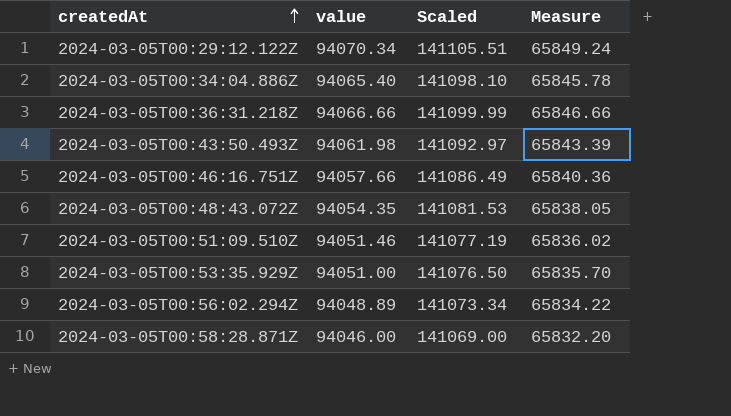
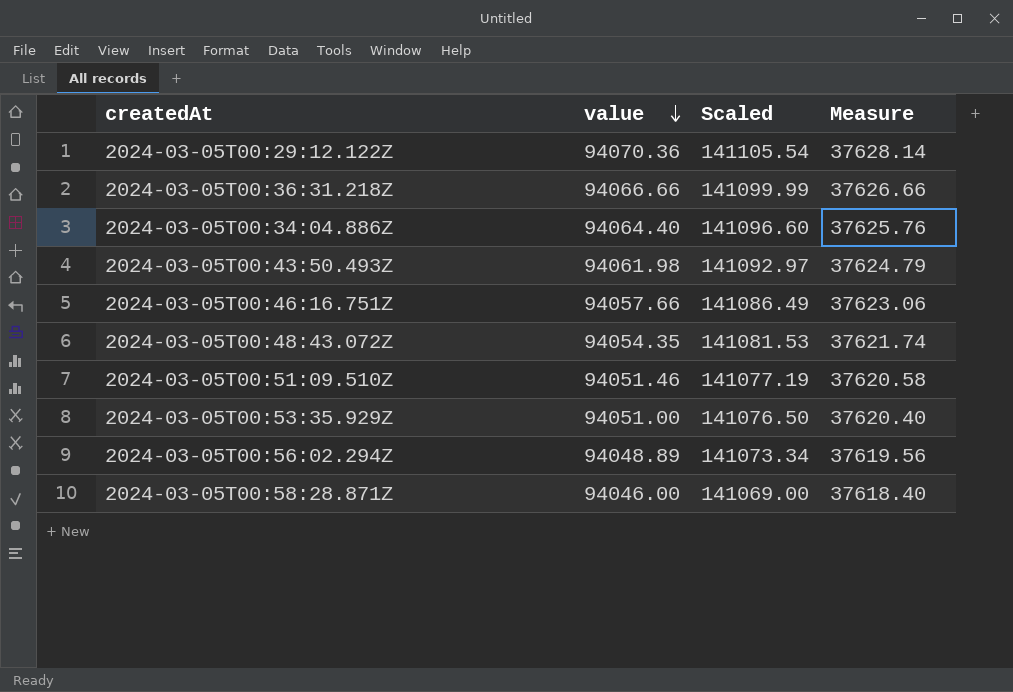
row order: createdAt ascending -> value descending
column Measure | formula: [value] * 0.7 -> [value] * 0.4
2024-03-05T00:29:12.122Z | value: 94070.34 -> 94070.36
2024-03-05T00:29:12.122Z | Scaled: 141105.51 -> 141105.54
2024-03-05T00:34:04.886Z | value: 94065.40 -> 94064.40
2024-03-05T00:34:04.886Z | Scaled: 141098.10 -> 141096.60

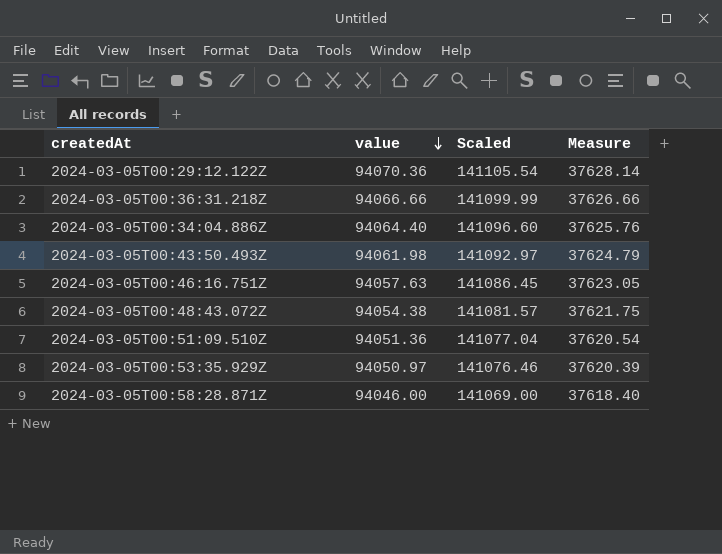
row 2024-03-05T00:56:02.294Z: 94048.89 | 141073.34 | 37619.56 -> none
2024-03-05T00:46:16.751Z | value: 94057.66 -> 94057.63
2024-03-05T00:46:16.751Z | Scaled: 141086.49 -> 141086.45
2024-03-05T00:46:16.751Z | Measure: 37623.06 -> 37623.05
2024-03-05T00:48:43.072Z | value: 94054.35 -> 94054.38
2024-03-05T00:48:43.072Z | Scaled: 141081.53 -> 141081.57
2024-03-05T00:48:43.072Z | Measure: 37621.74 -> 37621.75
2024-03-05T00:51:09.510Z | value: 94051.46 -> 94051.36
2024-03-05T00:51:09.510Z | Scaled: 141077.19 -> 141077.04
2024-03-05T00:51:09.510Z | Measure: 37620.58 -> 37620.54
2024-03-05T00:53:35.929Z | value: 94051.00 -> 94050.97
2024-03-05T00:53:35.929Z | Scaled: 141076.50 -> 141076.46
2024-03-05T00:53:35.929Z | Measure: 37620.40 -> 37620.39

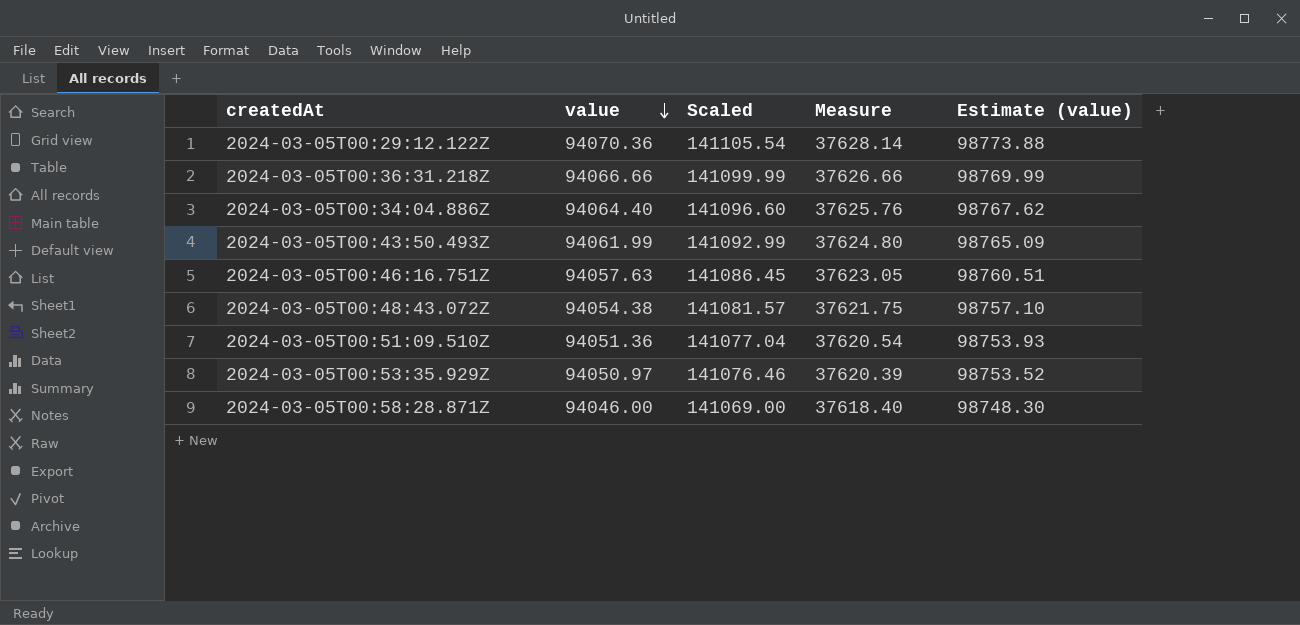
column Estimate (value) | formula: none -> [value] * 1.05
2024-03-05T00:43:50.493Z | value: 94061.98 -> 94061.99
2024-03-05T00:43:50.493Z | Scaled: 141092.97 -> 141092.99
2024-03-05T00:43:50.493Z | Measure: 37624.79 -> 37624.80

